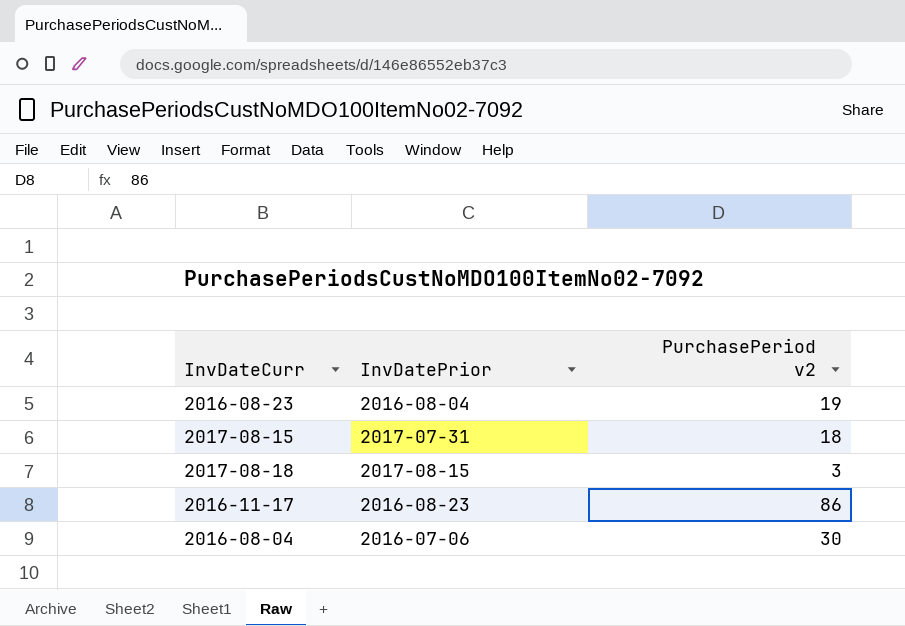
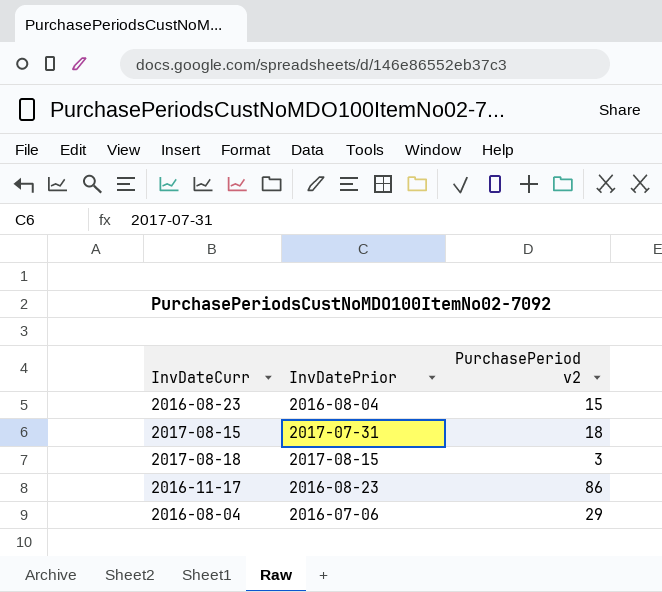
2016-08-23 | PurchasePeriod v2: 19 -> 15
2016-08-04 | PurchasePeriod v2: 30 -> 29

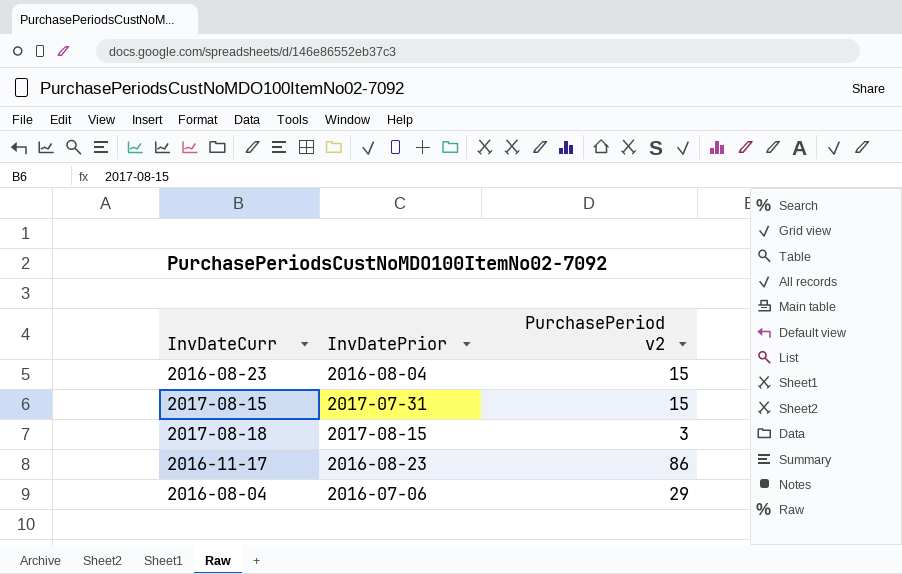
2017-08-15 | PurchasePeriod v2: 18 -> 15

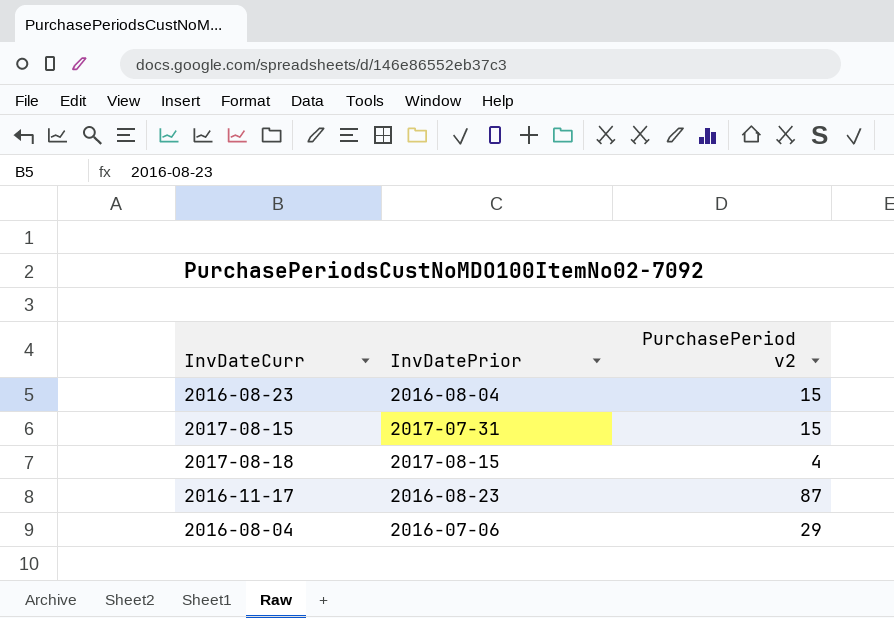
2017-08-18 | PurchasePeriod v2: 3 -> 4
2016-11-17 | PurchasePeriod v2: 86 -> 87

